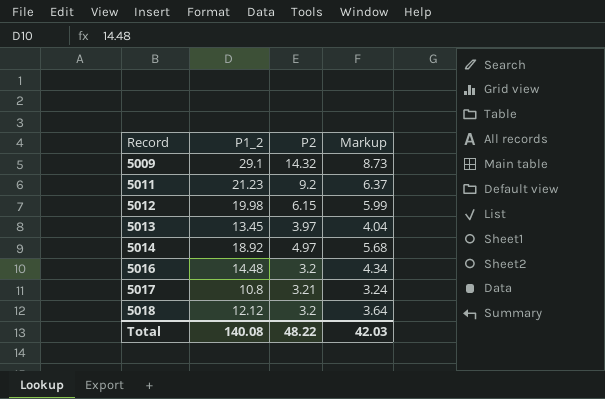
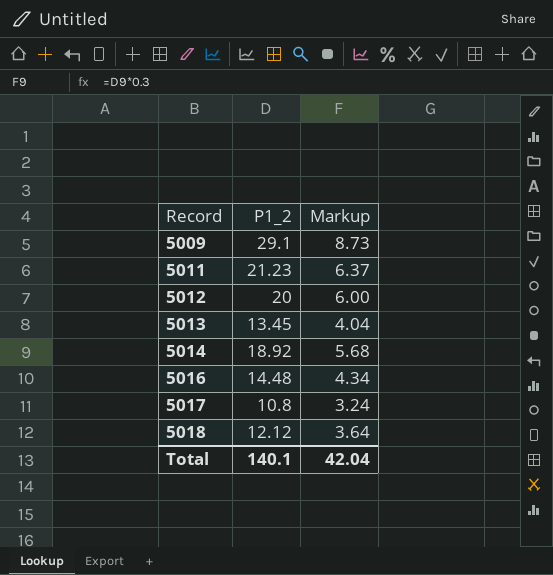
column P2 | position: 3 -> none
5012 | P1_2: 19.98 -> 20
5012 | Markup: 5.99 -> 6.00
Total | P1_2: 140.08 -> 140.1
Total | Markup: 42.03 -> 42.04

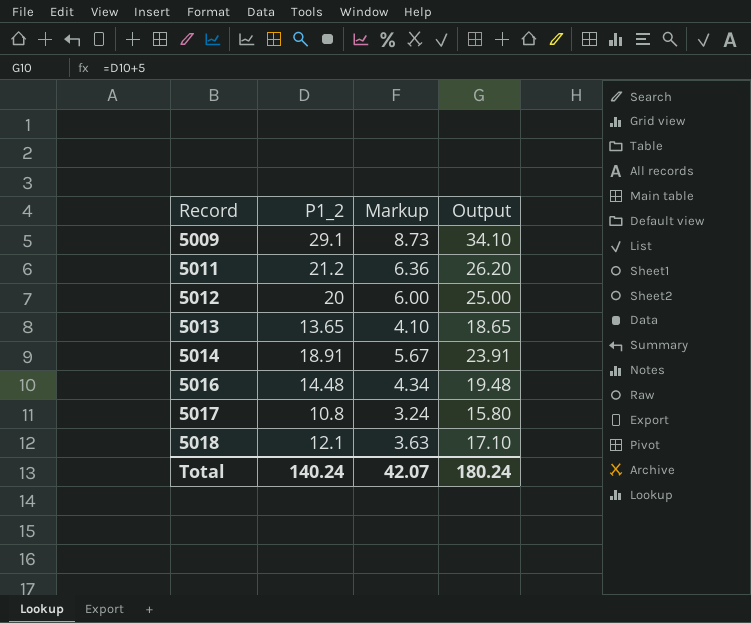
column Output | formula: none -> [P1_2] + 5
5011 | P1_2: 21.23 -> 21.2
5011 | Markup: 6.37 -> 6.36
5013 | P1_2: 13.45 -> 13.65
5013 | Markup: 4.04 -> 4.10
5014 | P1_2: 18.92 -> 18.91
5014 | Markup: 5.68 -> 5.67
5018 | P1_2: 12.12 -> 12.1
5018 | Markup: 3.64 -> 3.63
Total | P1_2: 140.1 -> 140.24
Total | Markup: 42.04 -> 42.07

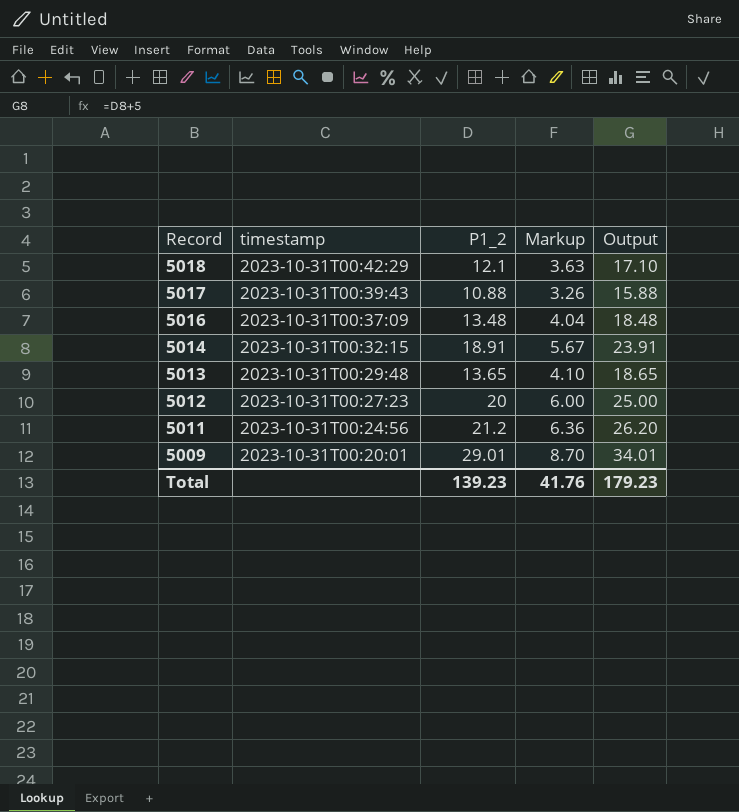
row order: Record ascending -> Record descending
column timestamp | position: none -> 2
5017 | P1_2: 10.8 -> 10.88
5017 | Markup: 3.24 -> 3.26
5017 | Output: 15.80 -> 15.88
5016 | P1_2: 14.48 -> 13.48
5016 | Markup: 4.34 -> 4.04
5016 | Output: 19.48 -> 18.48
5009 | P1_2: 29.1 -> 29.01
5009 | Markup: 8.73 -> 8.70
5009 | Output: 34.10 -> 34.01
Total | P1_2: 140.24 -> 139.23
Total | Markup: 42.07 -> 41.76
Total | Output: 180.24 -> 179.23

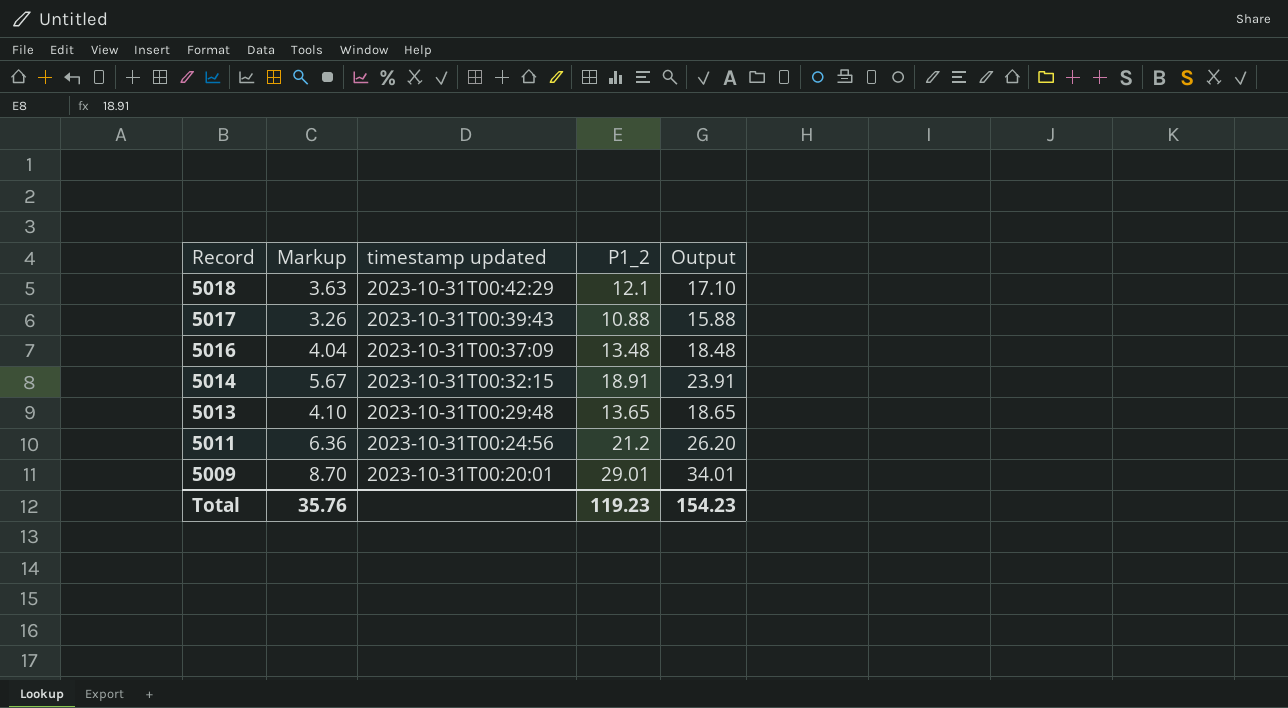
column Markup | position: 4 -> 2
column name: timestamp -> timestamp updated
row 5012: 2023-10-31T00:27:23 | 20 | 6.00 | 25.00 -> none
Total | Markup: 41.76 -> 35.76
Total | P1_2: 139.23 -> 119.23
Total | Output: 179.23 -> 154.23

